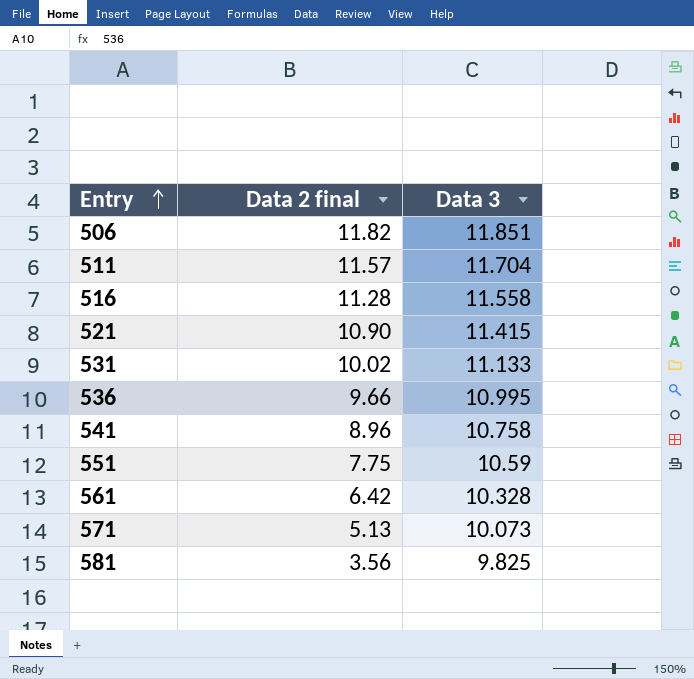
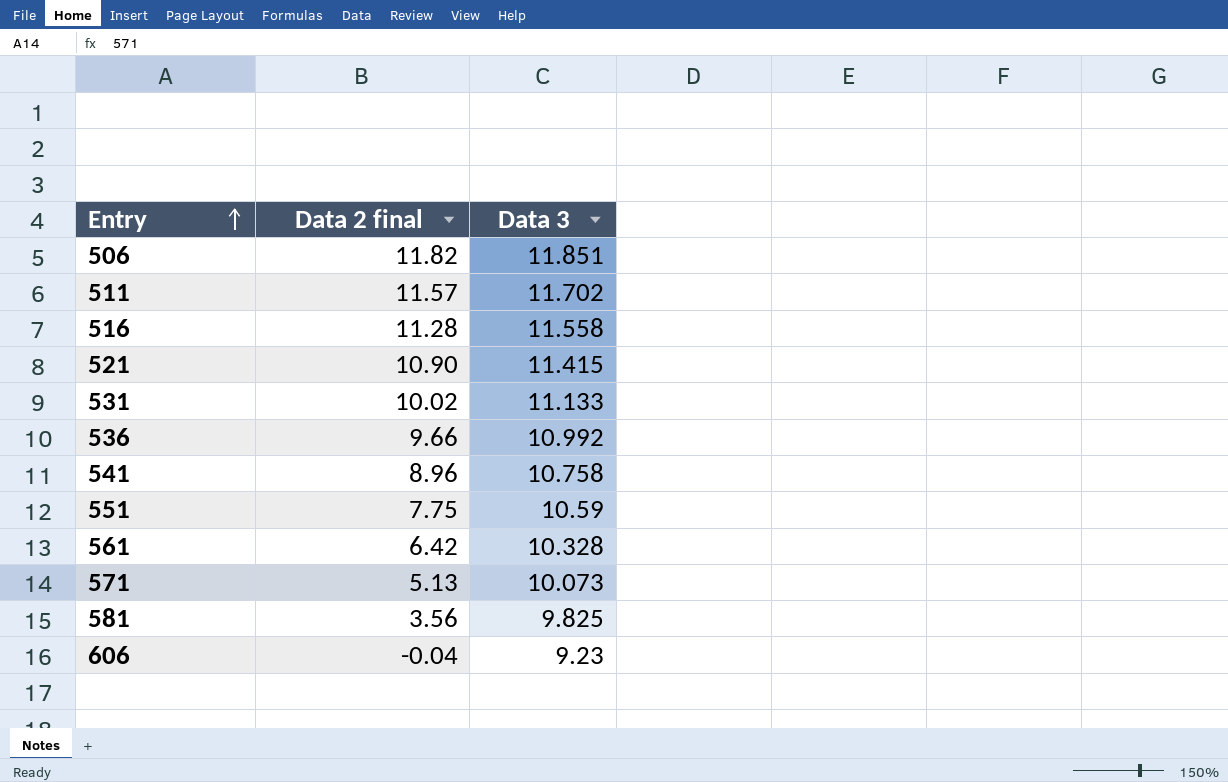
511 | Data 3: 11.704 -> 11.702
536 | Data 3: 10.995 -> 10.992
row 606: none -> -0.04 | 9.23

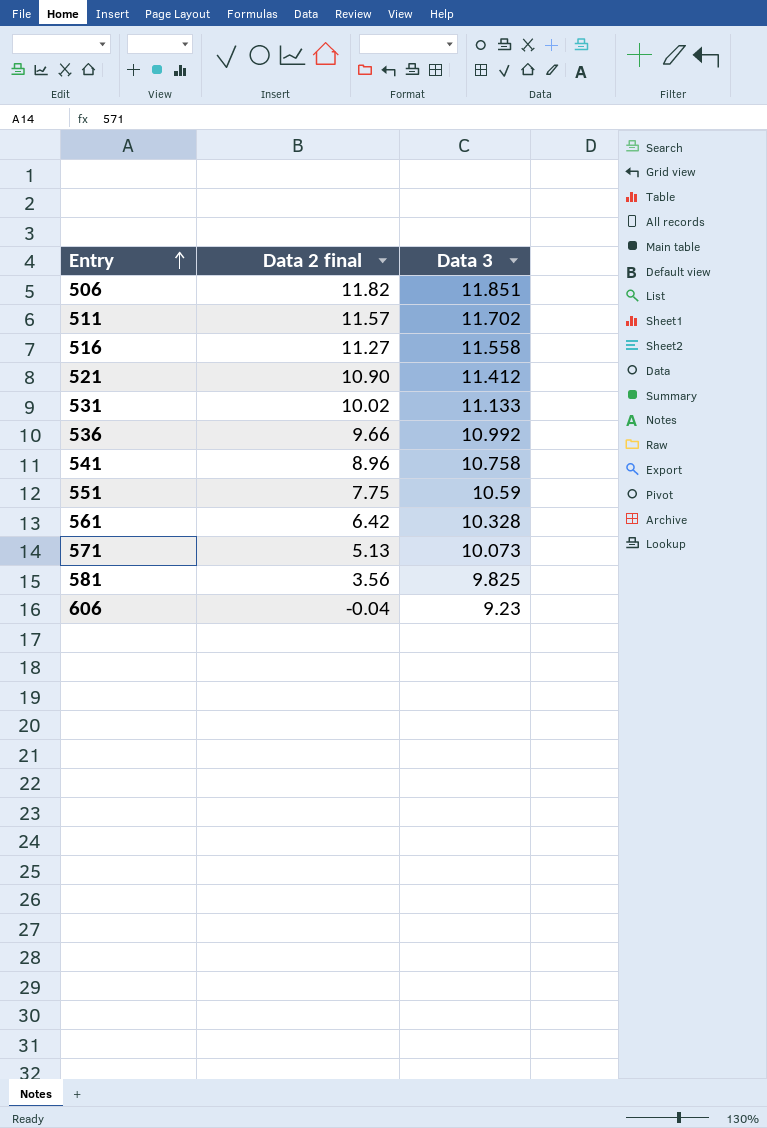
516 | Data 2 final: 11.28 -> 11.27
521 | Data 3: 11.415 -> 11.412

